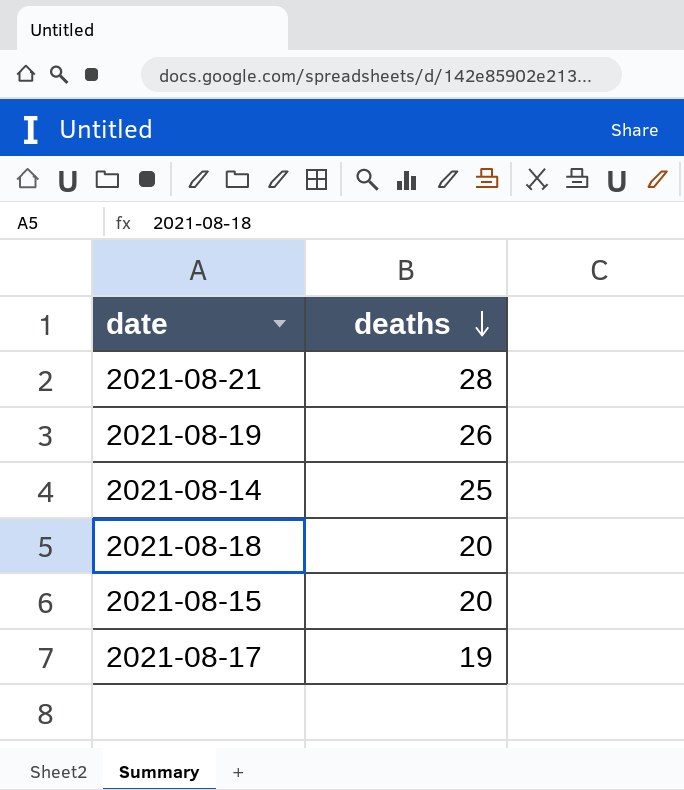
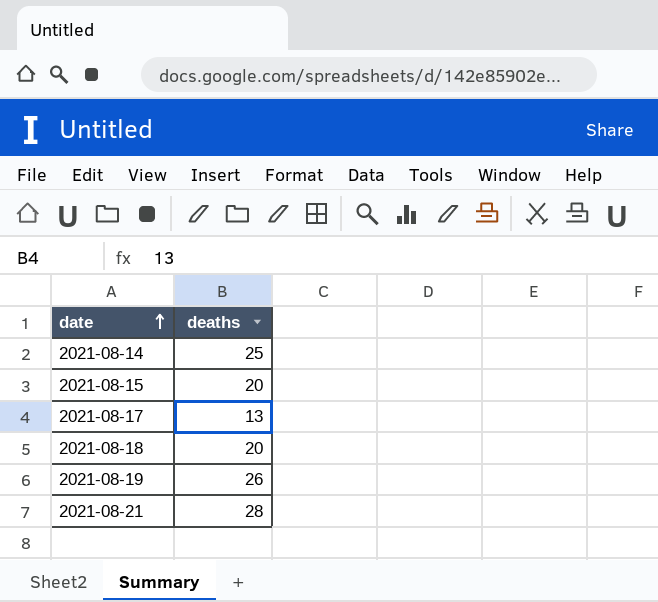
row order: deaths descending -> date ascending
2021-08-17 | deaths: 19 -> 13

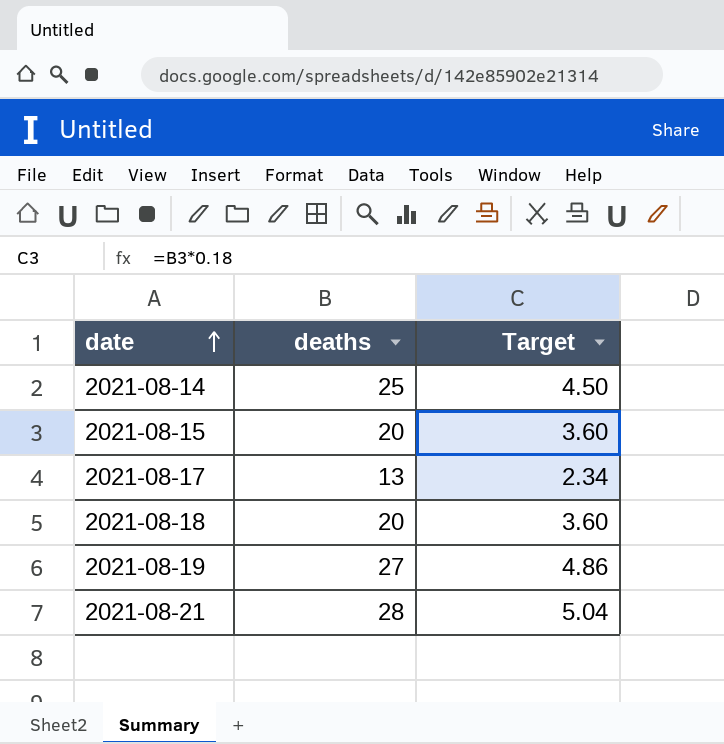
column Target | formula: none -> [deaths] * 0.18
2021-08-19 | deaths: 26 -> 27

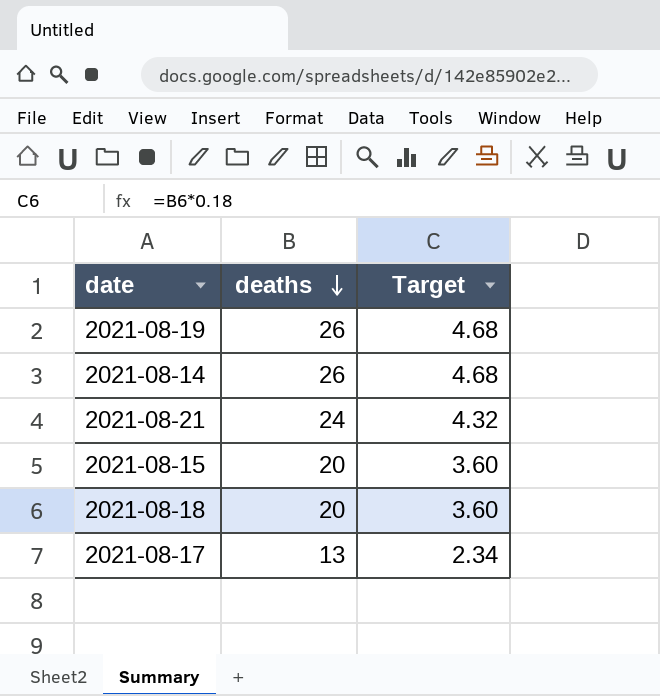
row order: date ascending -> deaths descending
2021-08-19 | deaths: 27 -> 26
2021-08-19 | Target: 4.86 -> 4.68
2021-08-14 | deaths: 25 -> 26
2021-08-14 | Target: 4.50 -> 4.68
2021-08-21 | deaths: 28 -> 24
2021-08-21 | Target: 5.04 -> 4.32

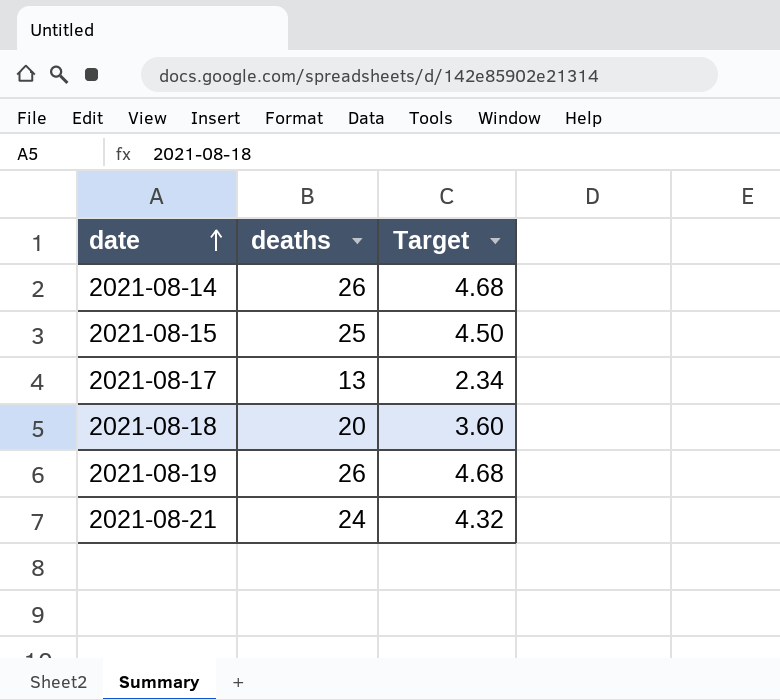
row order: deaths descending -> date ascending
2021-08-15 | deaths: 20 -> 25
2021-08-15 | Target: 3.60 -> 4.50

